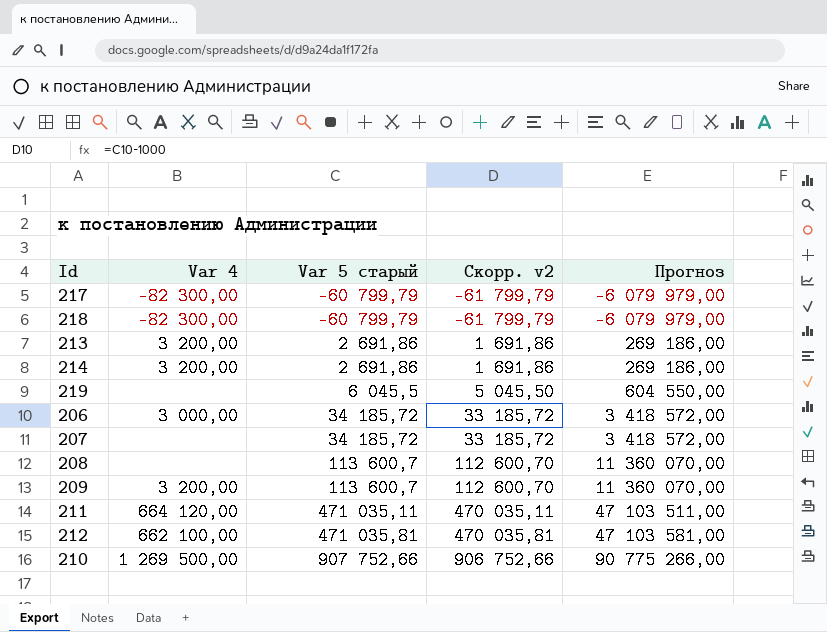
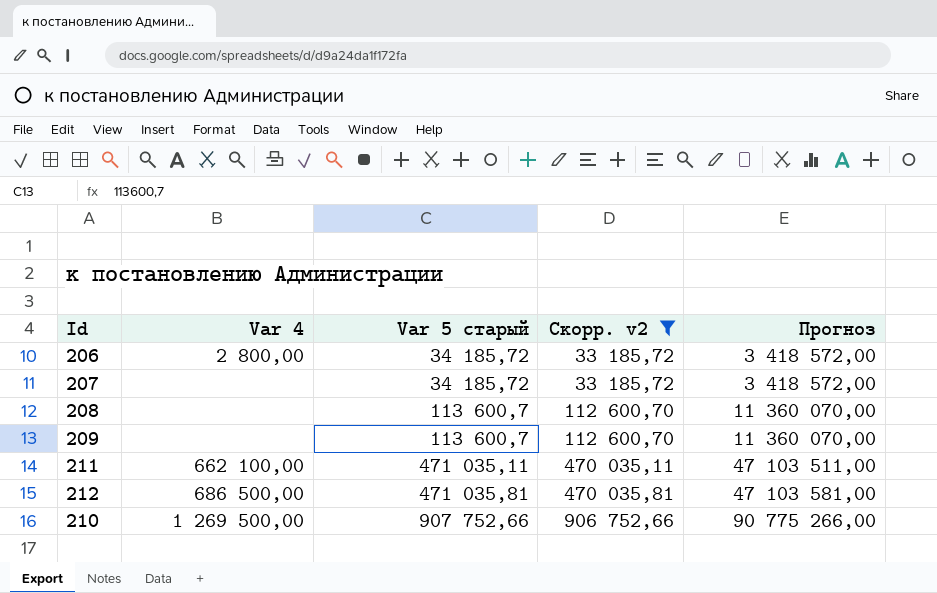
filter: none -> Скорр. v2 >= 33 185,72
206 | Var 4: 3 000,00 -> 2 800,00
209 | Var 4: 3 200,00 -> none
211 | Var 4: 664 120,00 -> 662 100,00
212 | Var 4: 662 100,00 -> 686 500,00

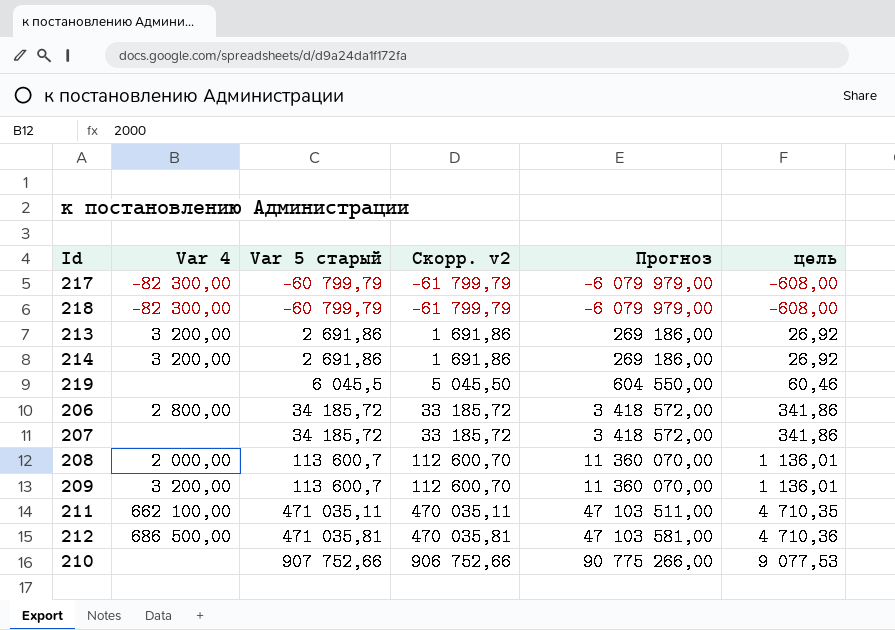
filter: Скорр. v2 >= 33 185,72 -> none
column цель | formula: none -> [Var 5 старый] * 0,01
208 | Var 4: none -> 2 000,00
209 | Var 4: none -> 3 200,00
210 | Var 4: 1 269 500,00 -> none

